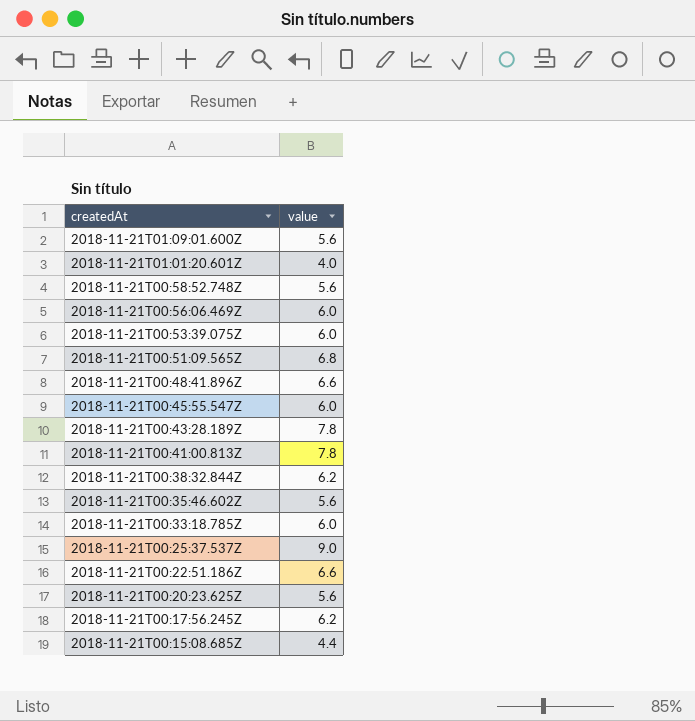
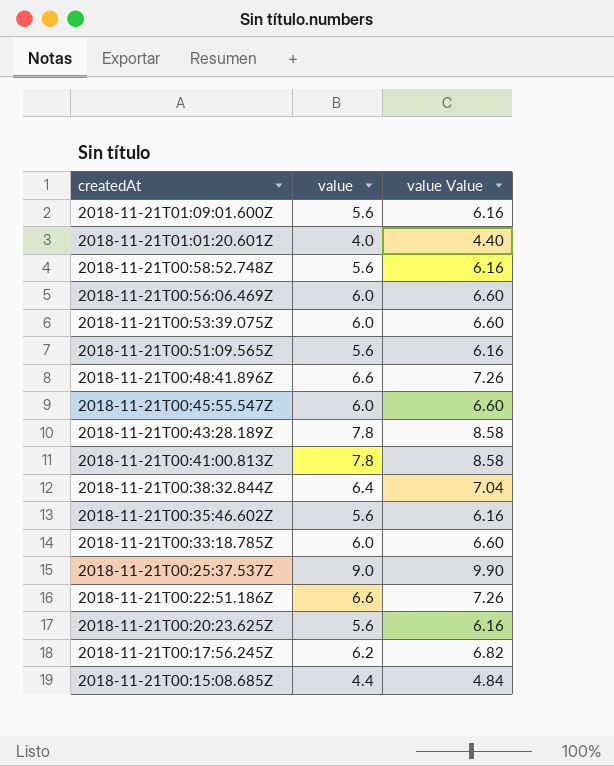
column value Value | formula: none -> [value] * 1.1
2018-11-21T00:51:09.565Z | value: 6.8 -> 5.6
2018-11-21T00:38:32.844Z | value: 6.2 -> 6.4

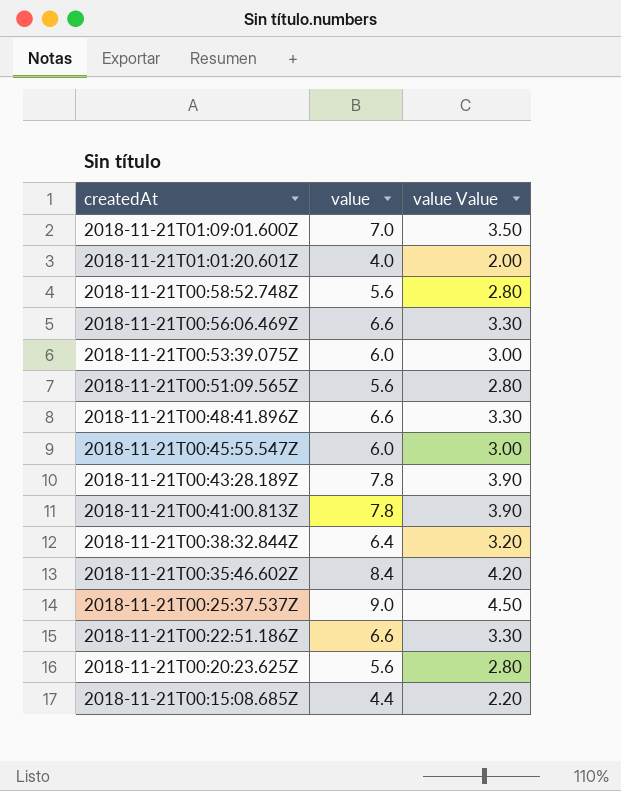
column value Value | formula: [value] * 1.1 -> [value] * 0.5
row 2018-11-21T00:33:18.785Z: 6.0 | 6.60 -> none
row 2018-11-21T00:17:56.245Z: 6.2 | 6.82 -> none
2018-11-21T01:09:01.600Z | value: 5.6 -> 7.0
2018-11-21T00:56:06.469Z | value: 6.0 -> 6.6
2018-11-21T00:35:46.602Z | value: 5.6 -> 8.4

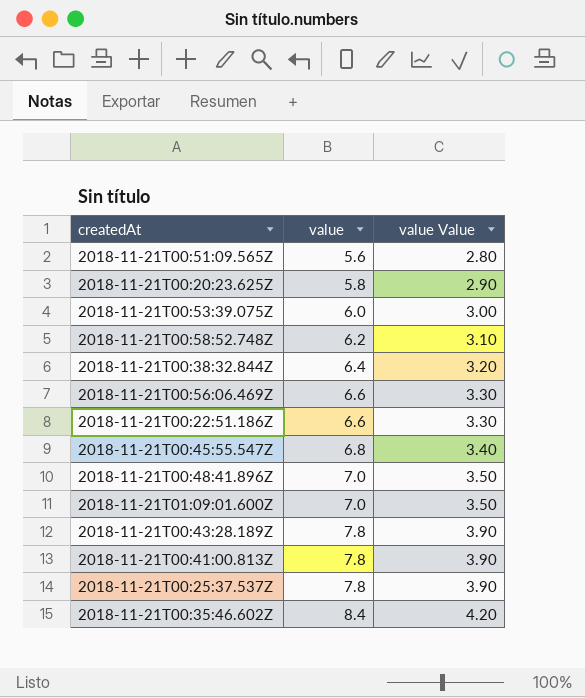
row order: createdAt descending -> value ascending
row 2018-11-21T01:01:20.601Z: 4.0 | 2.00 -> none
row 2018-11-21T00:15:08.685Z: 4.4 | 2.20 -> none
2018-11-21T00:20:23.625Z | value: 5.6 -> 5.8
2018-11-21T00:20:23.625Z | value Value: 2.80 -> 2.90
2018-11-21T00:58:52.748Z | value: 5.6 -> 6.2
2018-11-21T00:58:52.748Z | value Value: 2.80 -> 3.10
2018-11-21T00:45:55.547Z | value: 6.0 -> 6.8
2018-11-21T00:45:55.547Z | value Value: 3.00 -> 3.40
2018-11-21T00:48:41.896Z | value: 6.6 -> 7.0
2018-11-21T00:48:41.896Z | value Value: 3.30 -> 3.50
2018-11-21T00:25:37.537Z | value: 9.0 -> 7.8
2018-11-21T00:25:37.537Z | value Value: 4.50 -> 3.90

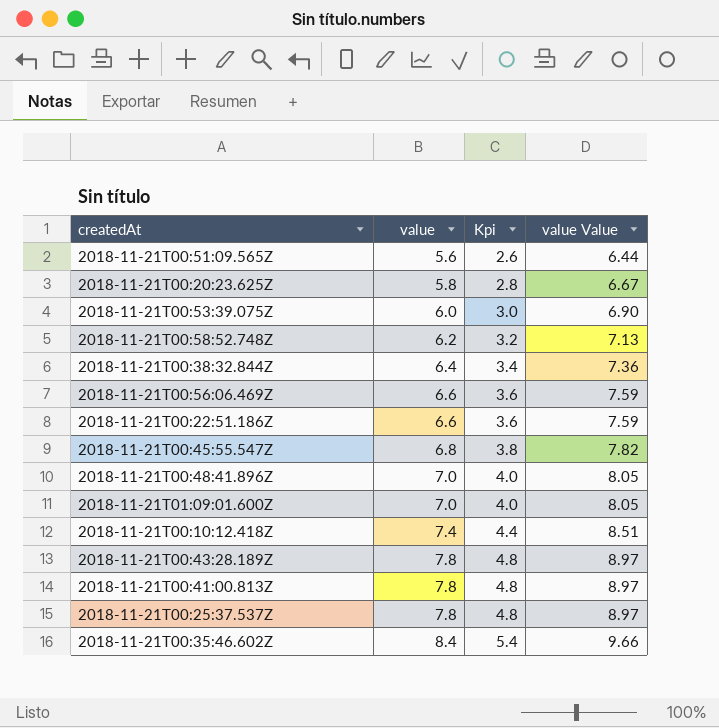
column Kpi | formula: none -> [value] - 3
column value Value | formula: [value] * 0.5 -> [value] * 1.15
row 2018-11-21T00:10:12.418Z: none -> 7.4 | 4.4 | 8.51

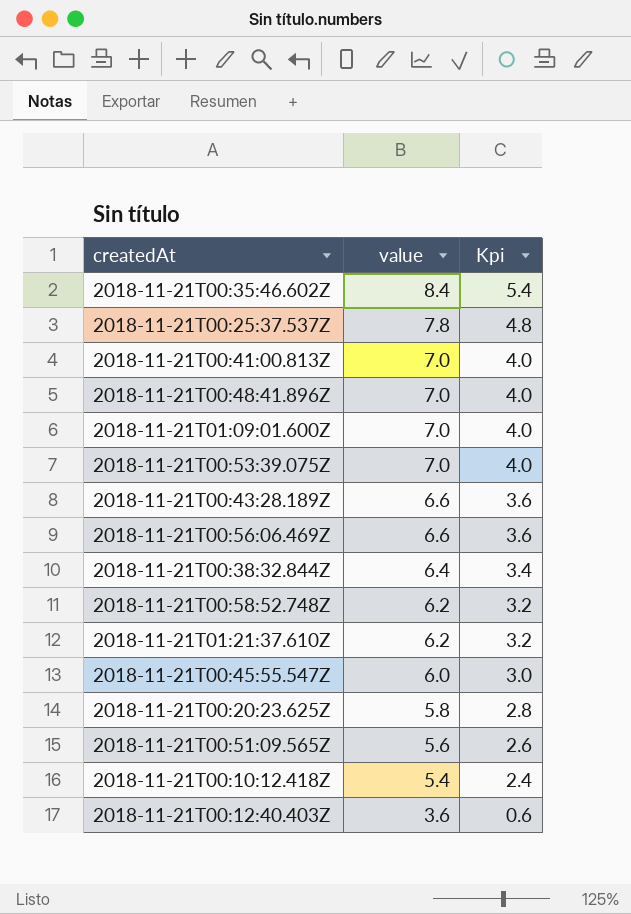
row order: value ascending -> value descending
column value Value | formula: [value] * 1.15 -> none
row 2018-11-21T00:22:51.186Z: 6.6 | 3.6 | 7.59 -> none
2018-11-21T00:41:00.813Z | value: 7.8 -> 7.0
2018-11-21T00:41:00.813Z | Kpi: 4.8 -> 4.0
2018-11-21T00:53:39.075Z | value: 6.0 -> 7.0
2018-11-21T00:53:39.075Z | Kpi: 3.0 -> 4.0
2018-11-21T00:43:28.189Z | value: 7.8 -> 6.6
2018-11-21T00:43:28.189Z | Kpi: 4.8 -> 3.6
row 2018-11-21T01:21:37.610Z: none -> 6.2 | 3.2
2018-11-21T00:45:55.547Z | value: 6.8 -> 6.0
2018-11-21T00:45:55.547Z | Kpi: 3.8 -> 3.0
2018-11-21T00:10:12.418Z | value: 7.4 -> 5.4
2018-11-21T00:10:12.418Z | Kpi: 4.4 -> 2.4
row 2018-11-21T00:12:40.403Z: none -> 3.6 | 0.6

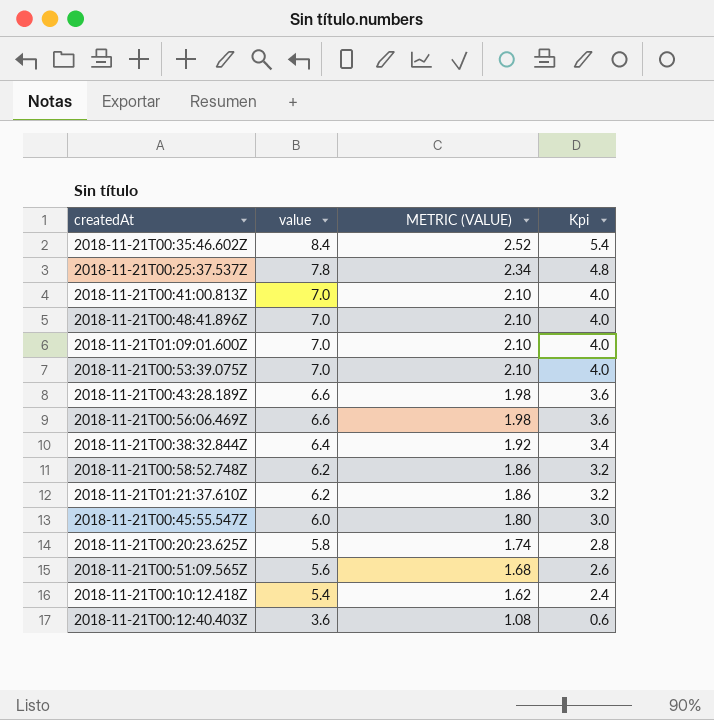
column METRIC (VALUE) | formula: none -> [value] * 0.3

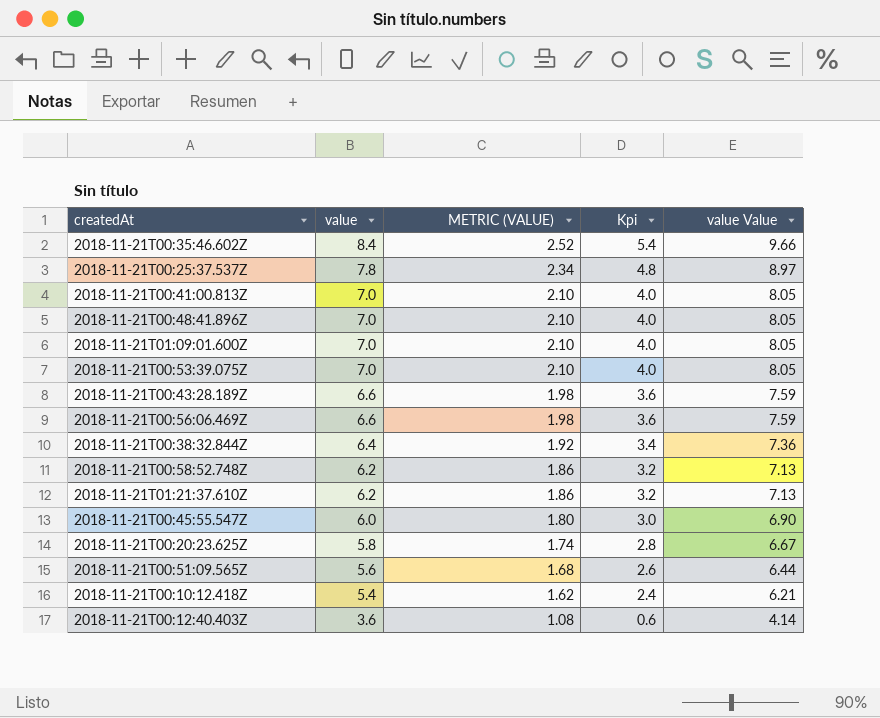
column value Value | formula: none -> [value] * 1.15

